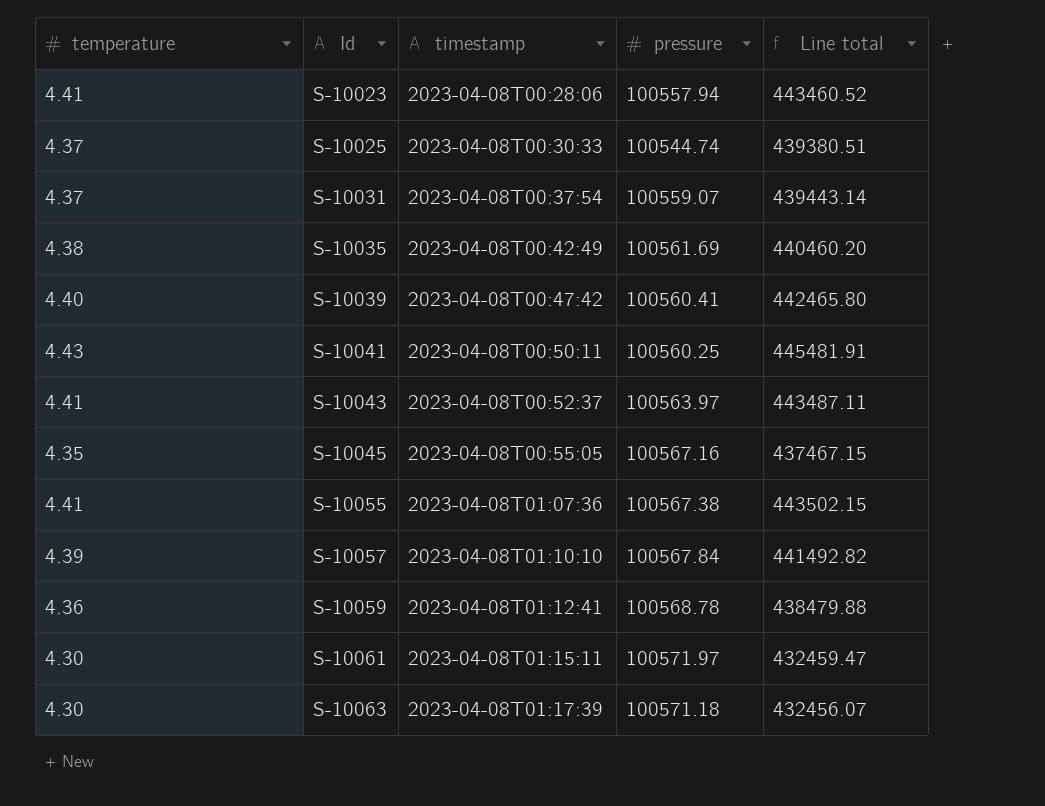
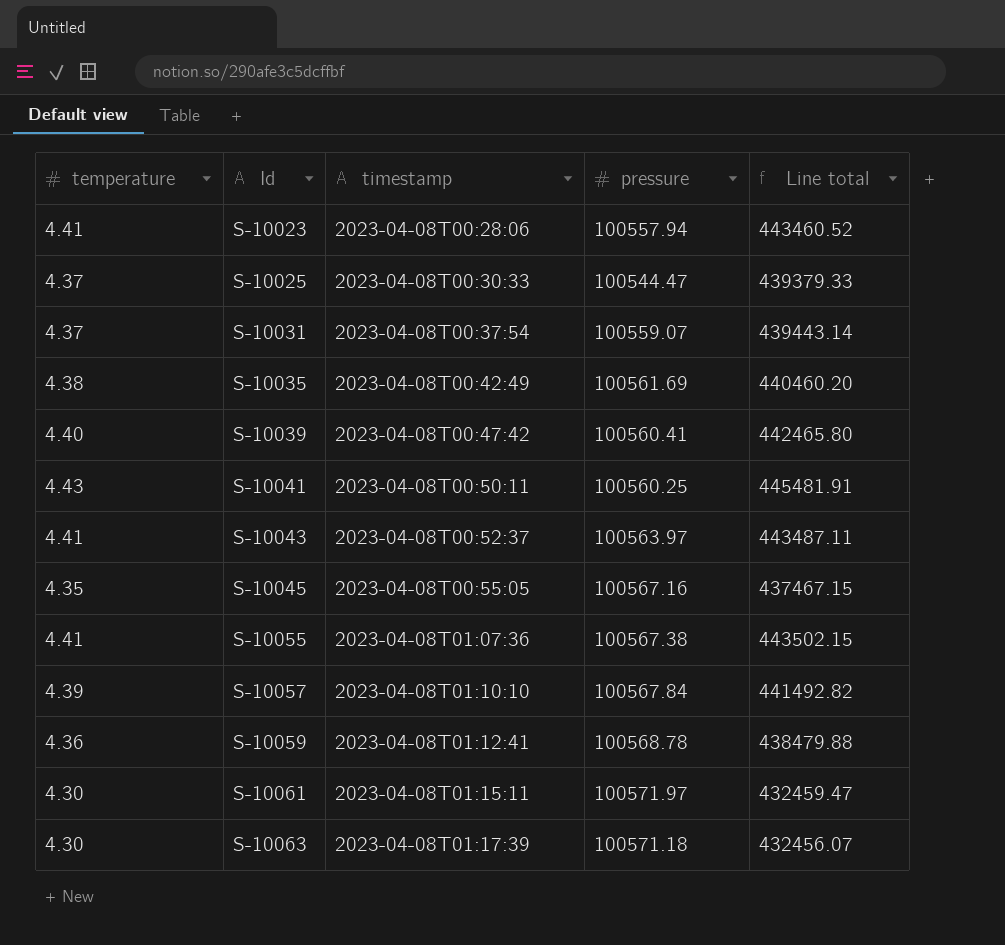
S-10025 | pressure: 100544.74 -> 100544.47
S-10025 | Line total: 439380.51 -> 439379.33

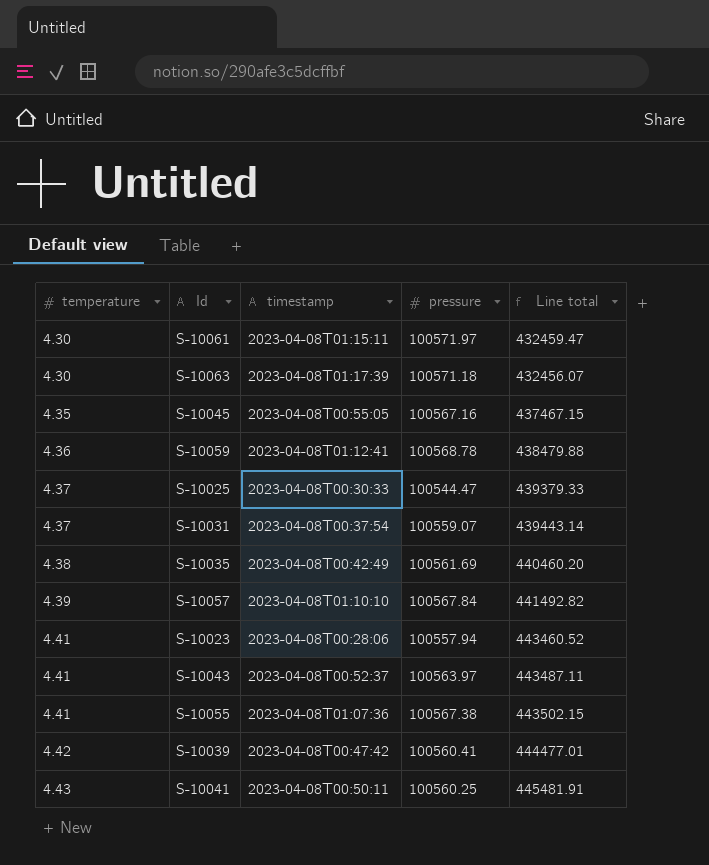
row order: Id ascending -> temperature ascending
S-10039 | temperature: 4.40 -> 4.42
S-10039 | Line total: 442465.80 -> 444477.01

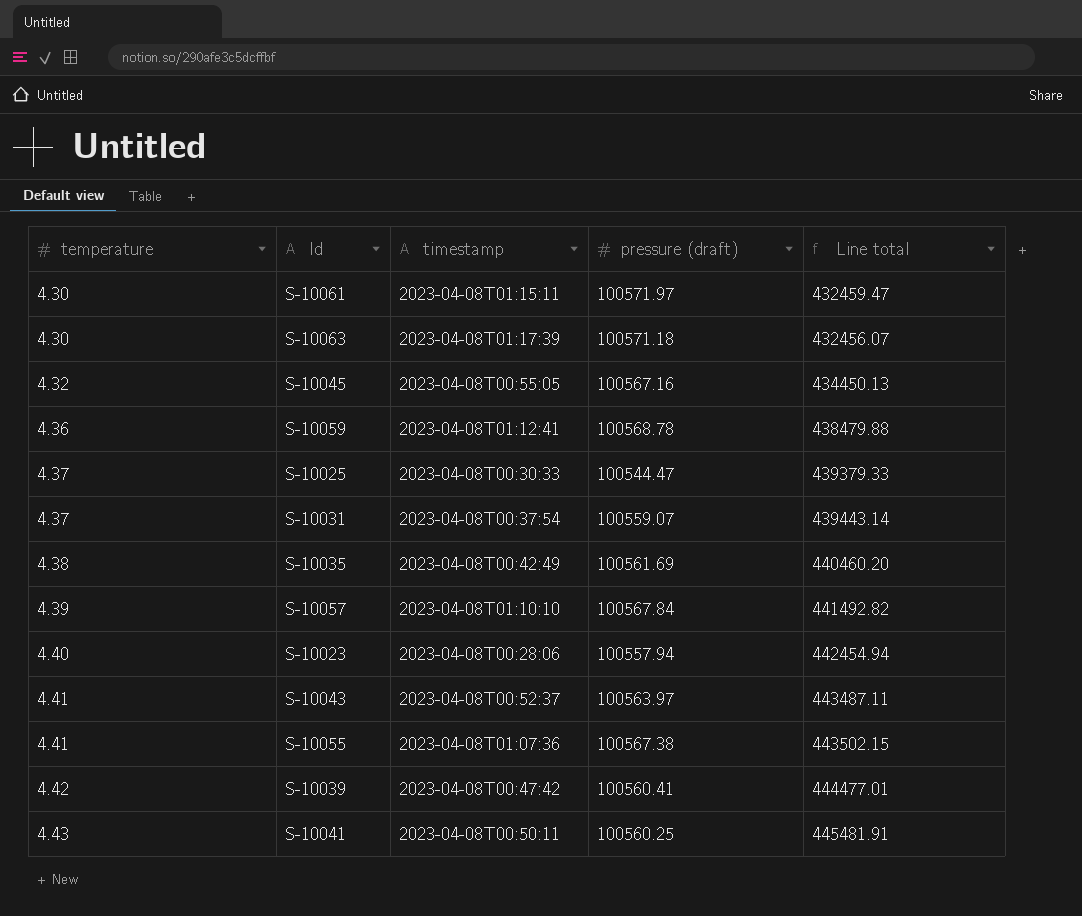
column name: pressure -> pressure (draft)
S-10045 | temperature: 4.35 -> 4.32
S-10045 | Line total: 437467.15 -> 434450.13
S-10023 | temperature: 4.41 -> 4.40
S-10023 | Line total: 443460.52 -> 442454.94

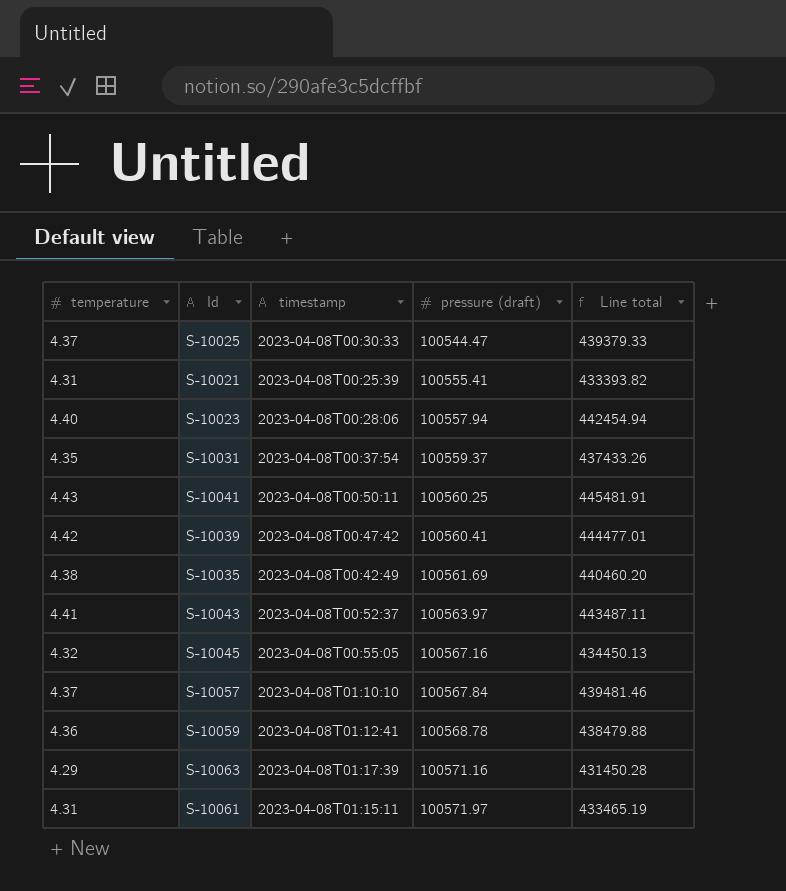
row order: temperature ascending -> pressure (draft) ascending
row S-10055: 4.41 | 2023-04-08T01:07:36 | 100567.38 | 443502.15 -> none
row S-10021: none -> 4.31 | 2023-04-08T00:25:39 | 100555.41 | 433393.82
S-10031 | temperature: 4.37 -> 4.35
S-10031 | pressure (draft): 100559.07 -> 100559.37
S-10031 | Line total: 439443.14 -> 437433.26
S-10057 | temperature: 4.39 -> 4.37
S-10057 | Line total: 441492.82 -> 439481.46
S-10063 | temperature: 4.30 -> 4.29
S-10063 | pressure (draft): 100571.18 -> 100571.16
S-10063 | Line total: 432456.07 -> 431450.28
S-10061 | temperature: 4.30 -> 4.31
S-10061 | Line total: 432459.47 -> 433465.19

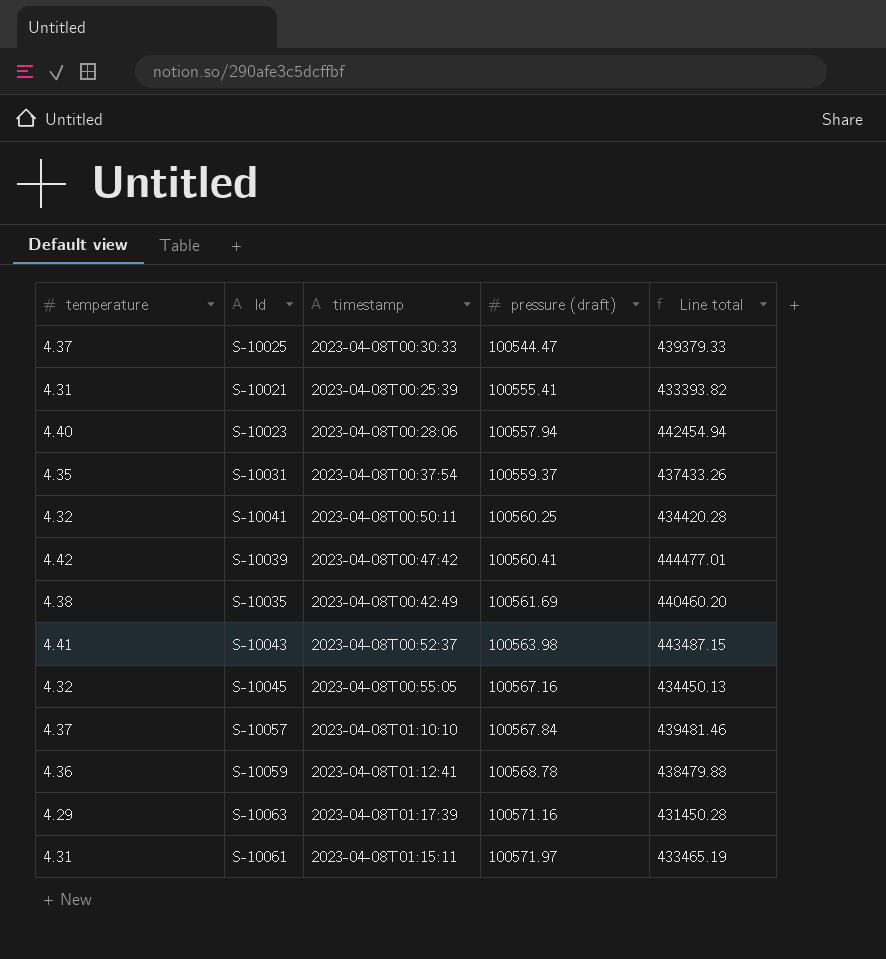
S-10041 | temperature: 4.43 -> 4.32
S-10041 | Line total: 445481.91 -> 434420.28
S-10043 | pressure (draft): 100563.97 -> 100563.98
S-10043 | Line total: 443487.11 -> 443487.15

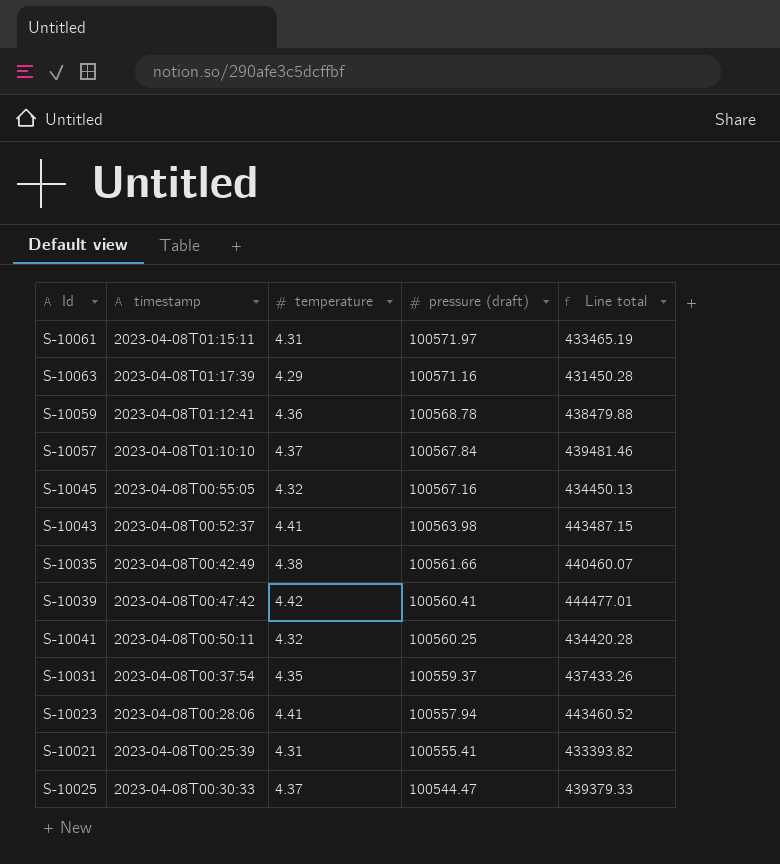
row order: pressure (draft) ascending -> pressure (draft) descending
column temperature | position: 1 -> 3
S-10035 | pressure (draft): 100561.69 -> 100561.66
S-10035 | Line total: 440460.20 -> 440460.07
S-10023 | temperature: 4.40 -> 4.41
S-10023 | Line total: 442454.94 -> 443460.52

